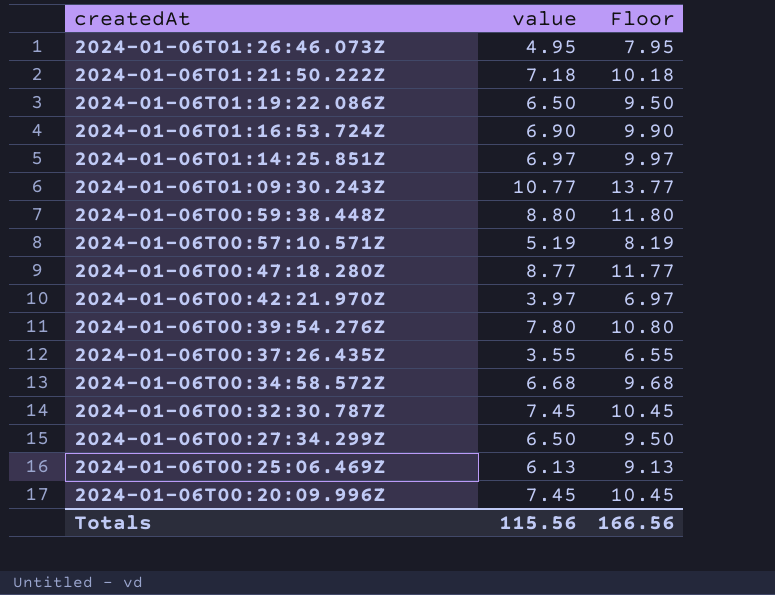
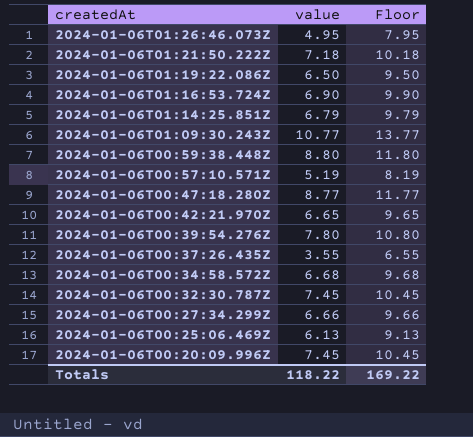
2024-01-06T01:14:25.851Z | value: 6.97 -> 6.79
2024-01-06T01:14:25.851Z | Floor: 9.97 -> 9.79
2024-01-06T00:42:21.970Z | value: 3.97 -> 6.65
2024-01-06T00:42:21.970Z | Floor: 6.97 -> 9.65
2024-01-06T00:27:34.299Z | value: 6.50 -> 6.66
2024-01-06T00:27:34.299Z | Floor: 9.50 -> 9.66
Totals | value: 115.56 -> 118.22
Totals | Floor: 166.56 -> 169.22

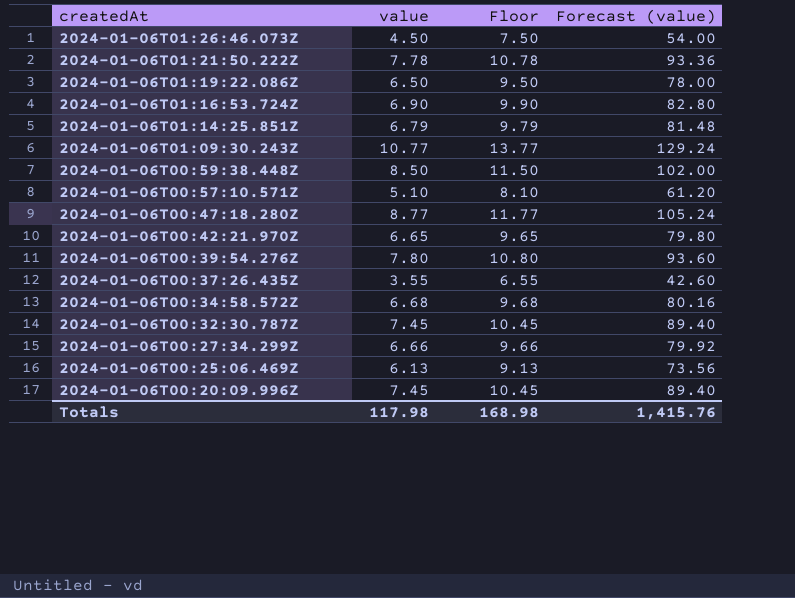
column Forecast (value) | formula: none -> [value] * 12
2024-01-06T01:26:46.073Z | value: 4.95 -> 4.50
2024-01-06T01:26:46.073Z | Floor: 7.95 -> 7.50
2024-01-06T01:21:50.222Z | value: 7.18 -> 7.78
2024-01-06T01:21:50.222Z | Floor: 10.18 -> 10.78
2024-01-06T00:59:38.448Z | value: 8.80 -> 8.50
2024-01-06T00:59:38.448Z | Floor: 11.80 -> 11.50
2024-01-06T00:57:10.571Z | value: 5.19 -> 5.10
2024-01-06T00:57:10.571Z | Floor: 8.19 -> 8.10
Totals | value: 118.22 -> 117.98
Totals | Floor: 169.22 -> 168.98

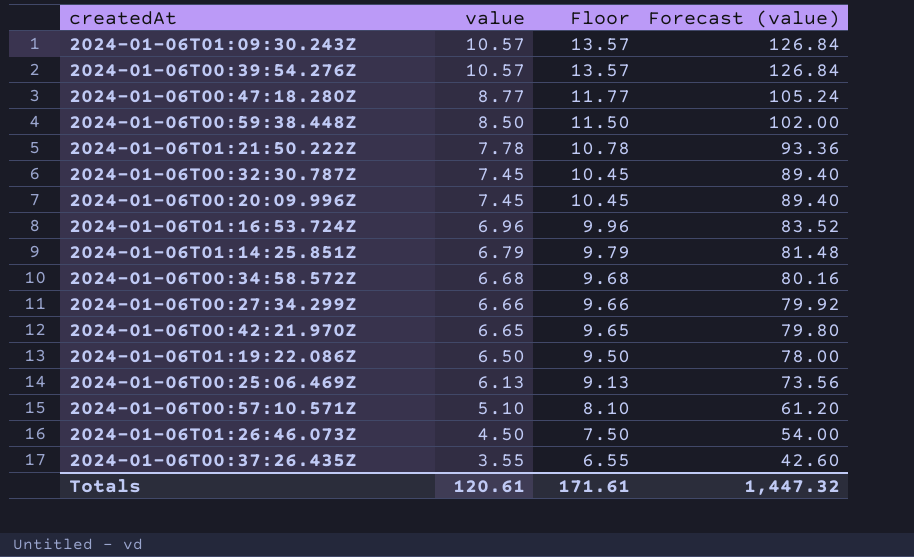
row order: createdAt descending -> value descending
2024-01-06T01:09:30.243Z | value: 10.77 -> 10.57
2024-01-06T01:09:30.243Z | Floor: 13.77 -> 13.57
2024-01-06T01:09:30.243Z | Forecast (value): 129.24 -> 126.84
2024-01-06T00:39:54.276Z | value: 7.80 -> 10.57
2024-01-06T00:39:54.276Z | Floor: 10.80 -> 13.57
2024-01-06T00:39:54.276Z | Forecast (value): 93.60 -> 126.84
2024-01-06T01:16:53.724Z | value: 6.90 -> 6.96
2024-01-06T01:16:53.724Z | Floor: 9.90 -> 9.96
2024-01-06T01:16:53.724Z | Forecast (value): 82.80 -> 83.52
Totals | value: 117.98 -> 120.61
Totals | Floor: 168.98 -> 171.61
Totals | Forecast (value): 1,415.76 -> 1,447.32

